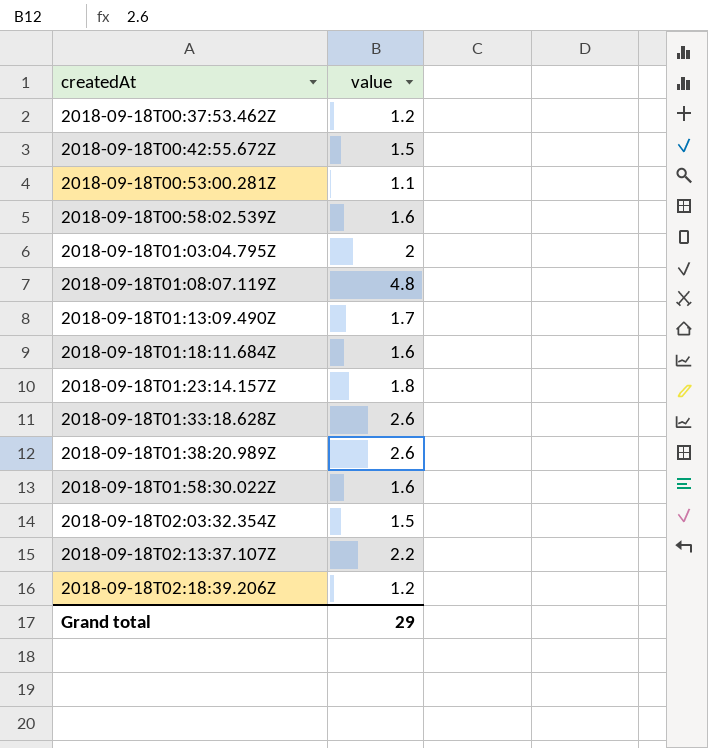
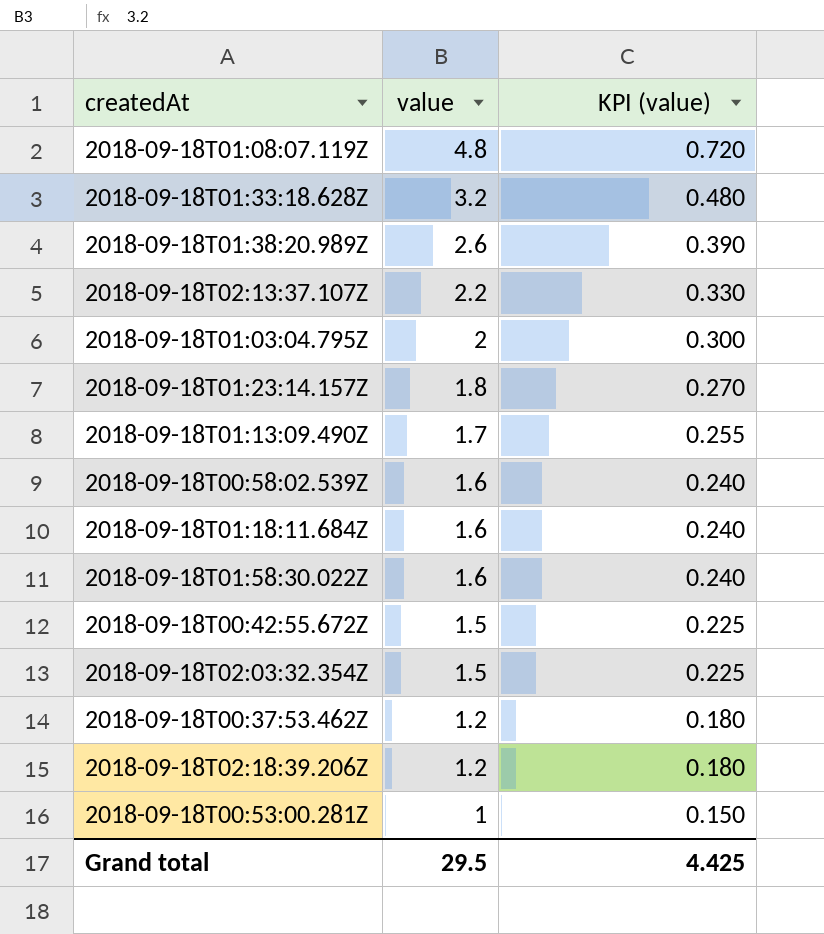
row order: createdAt ascending -> value descending
column KPI (value) | formula: none -> [value] * 0.15
2018-09-18T01:33:18.628Z | value: 2.6 -> 3.2
2018-09-18T00:53:00.281Z | value: 1.1 -> 1
Grand total | value: 29 -> 29.5

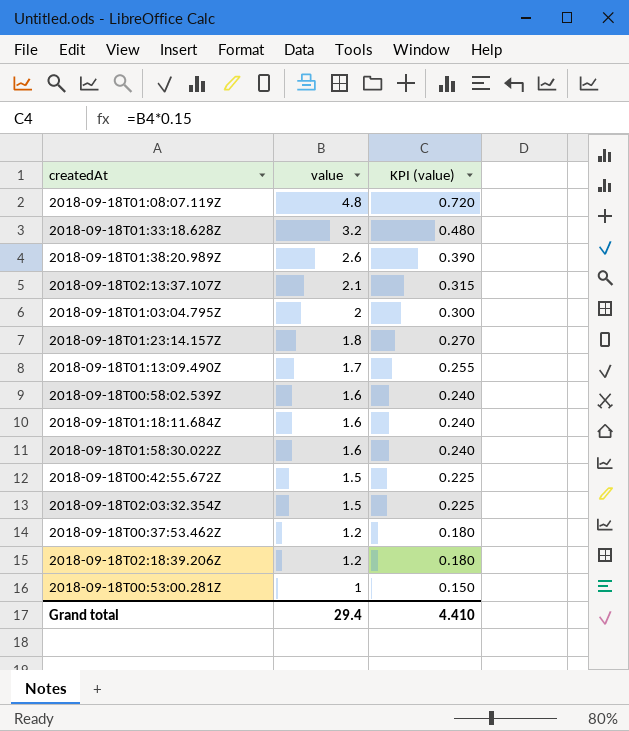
2018-09-18T02:13:37.107Z | value: 2.2 -> 2.1
2018-09-18T02:13:37.107Z | KPI (value): 0.330 -> 0.315
Grand total | value: 29.5 -> 29.4
Grand total | KPI (value): 4.425 -> 4.410

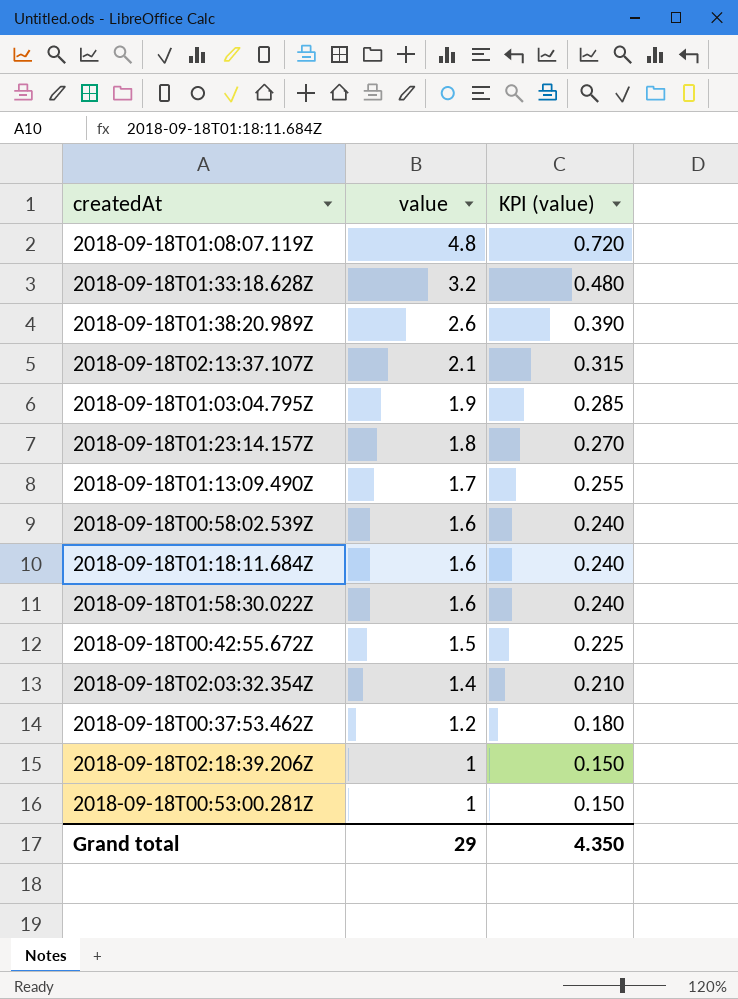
2018-09-18T01:03:04.795Z | value: 2 -> 1.9
2018-09-18T01:03:04.795Z | KPI (value): 0.300 -> 0.285
2018-09-18T02:03:32.354Z | value: 1.5 -> 1.4
2018-09-18T02:03:32.354Z | KPI (value): 0.225 -> 0.210
2018-09-18T02:18:39.206Z | value: 1.2 -> 1
2018-09-18T02:18:39.206Z | KPI (value): 0.180 -> 0.150
Grand total | value: 29.4 -> 29
Grand total | KPI (value): 4.410 -> 4.350

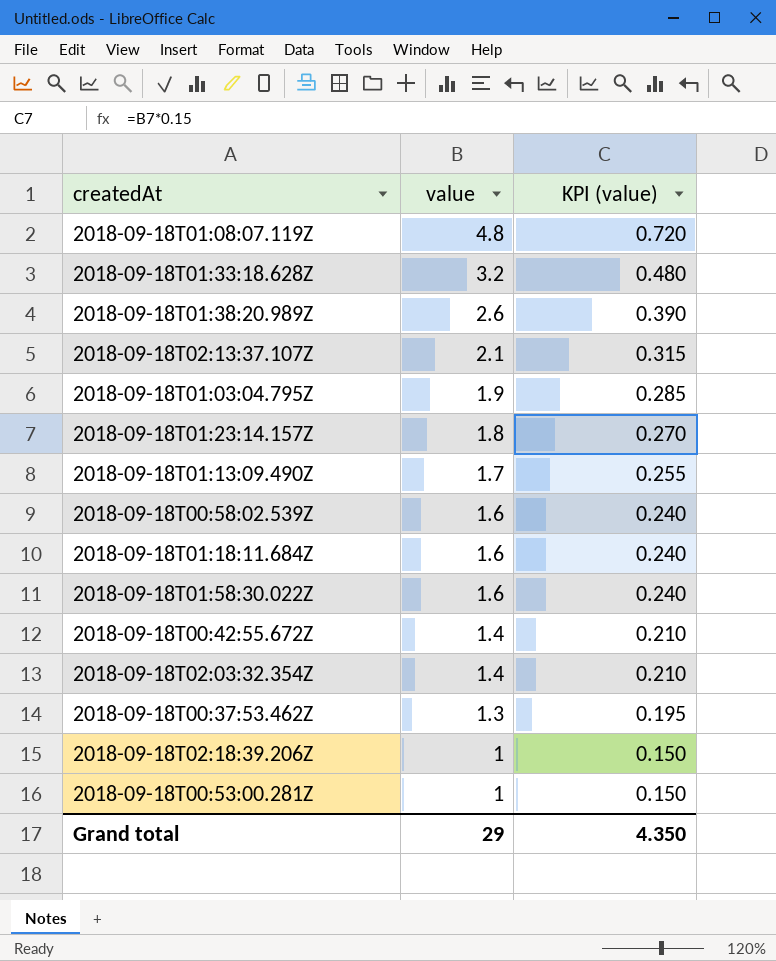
2018-09-18T00:42:55.672Z | value: 1.5 -> 1.4
2018-09-18T00:42:55.672Z | KPI (value): 0.225 -> 0.210
2018-09-18T00:37:53.462Z | value: 1.2 -> 1.3
2018-09-18T00:37:53.462Z | KPI (value): 0.180 -> 0.195

